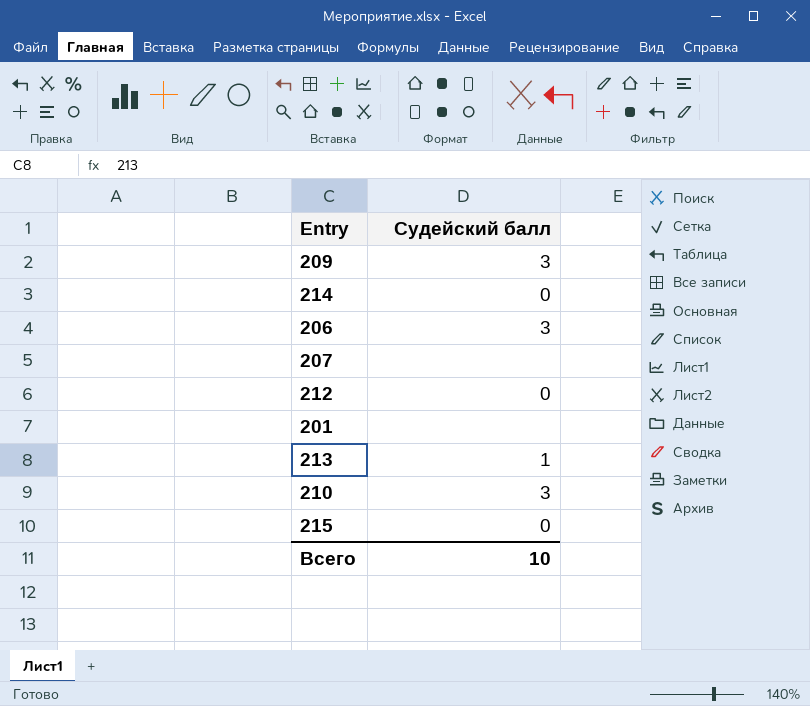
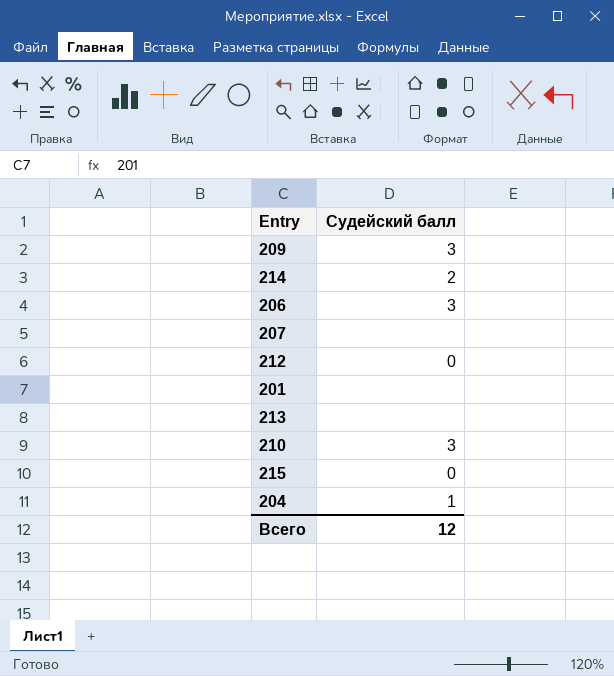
214 | Судейский балл: 0 -> 2
213 | Судейский балл: 1 -> none
row 204: none -> 1
Всего | Судейский балл: 10 -> 12

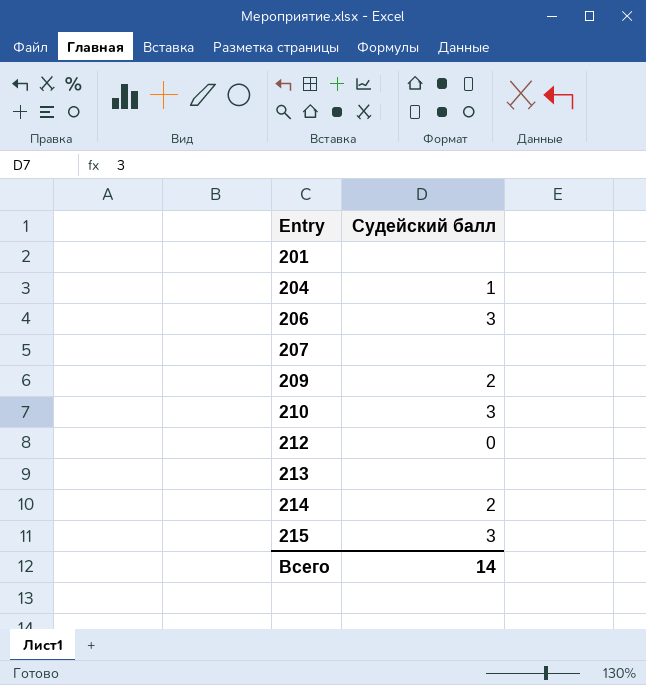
row order: none -> Entry ascending
209 | Судейский балл: 3 -> 2
215 | Судейский балл: 0 -> 3
Всего | Судейский балл: 12 -> 14

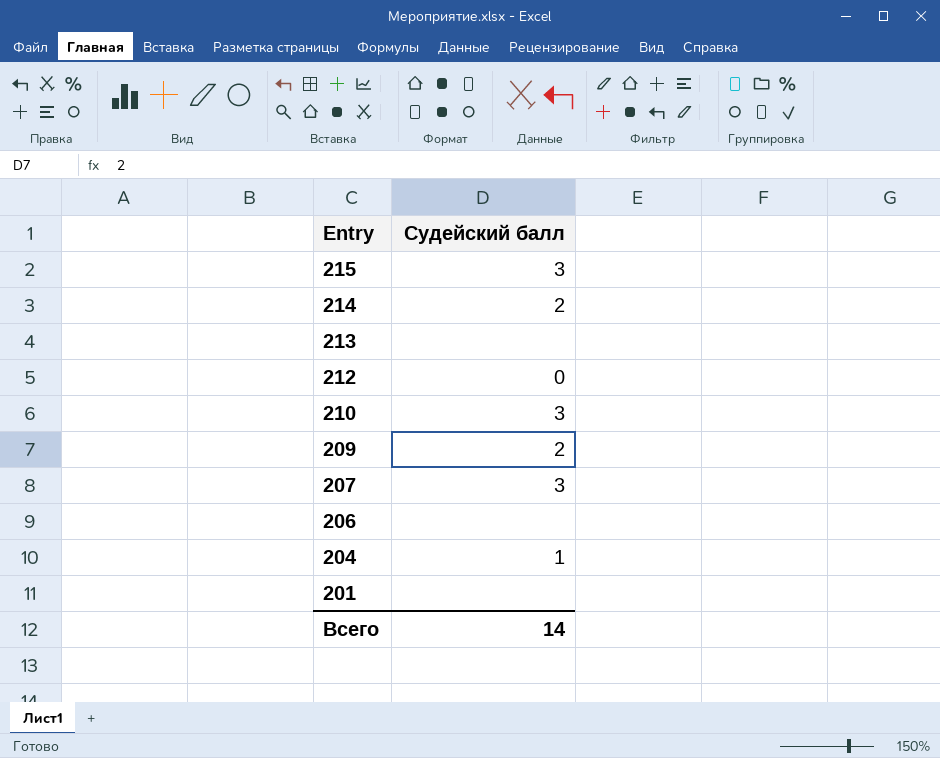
row order: Entry ascending -> Entry descending
207 | Судейский балл: none -> 3
206 | Судейский балл: 3 -> none

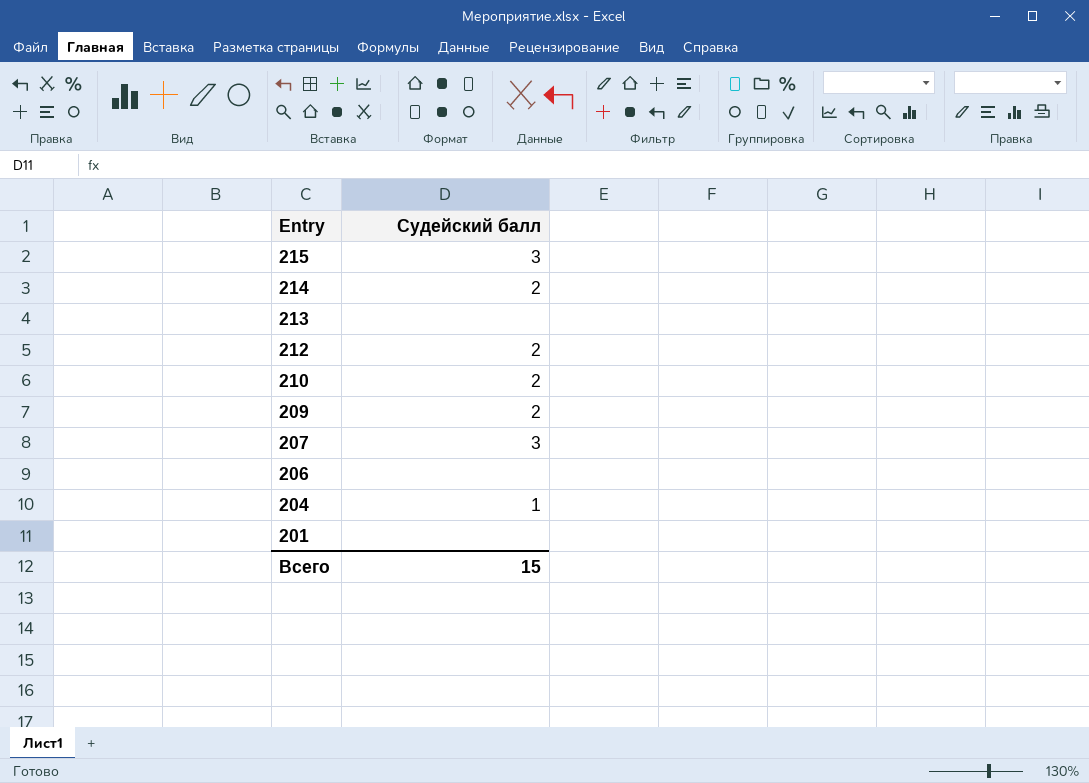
212 | Судейский балл: 0 -> 2
210 | Судейский балл: 3 -> 2
Всего | Судейский балл: 14 -> 15

